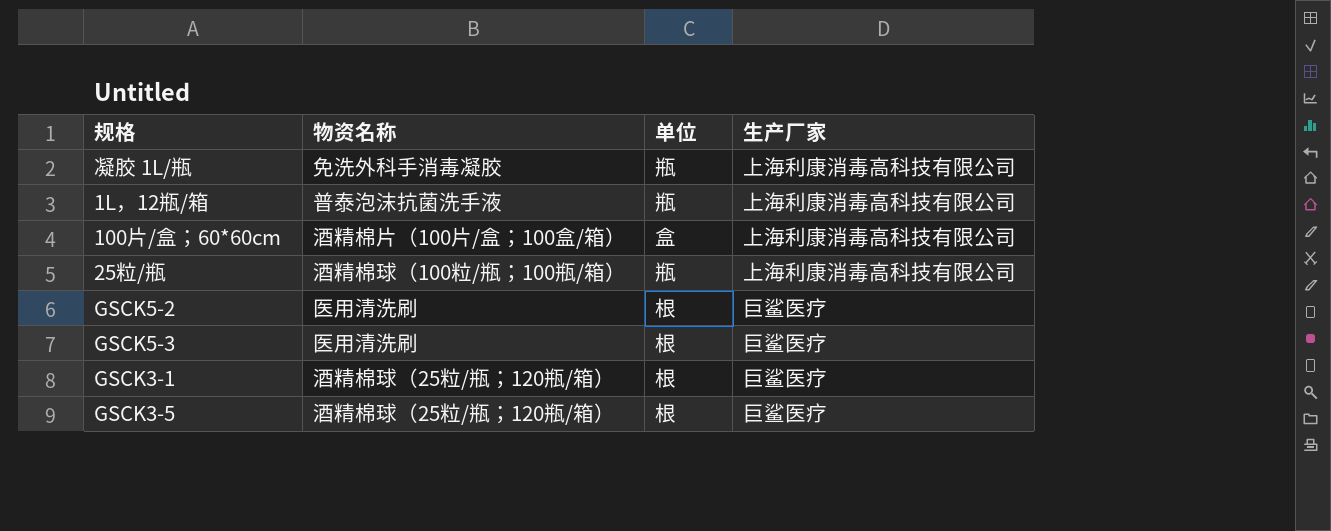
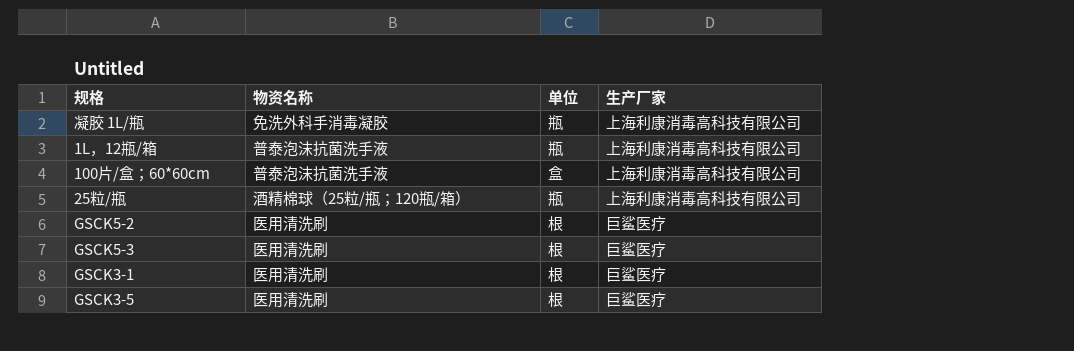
100片/盒；60*60cm | 物资名称: 酒精棉片（100片/盒；100盒/箱） -> 普泰泡沫抗菌洗手液
25粒/瓶 | 物资名称: 酒精棉球（100粒/瓶；100瓶/箱） -> 酒精棉球（25粒/瓶；120瓶/箱）
GSCK3-1 | 物资名称: 酒精棉球（25粒/瓶；120瓶/箱） -> 医用清洗刷
GSCK3-5 | 物资名称: 酒精棉球（25粒/瓶；120瓶/箱） -> 医用清洗刷

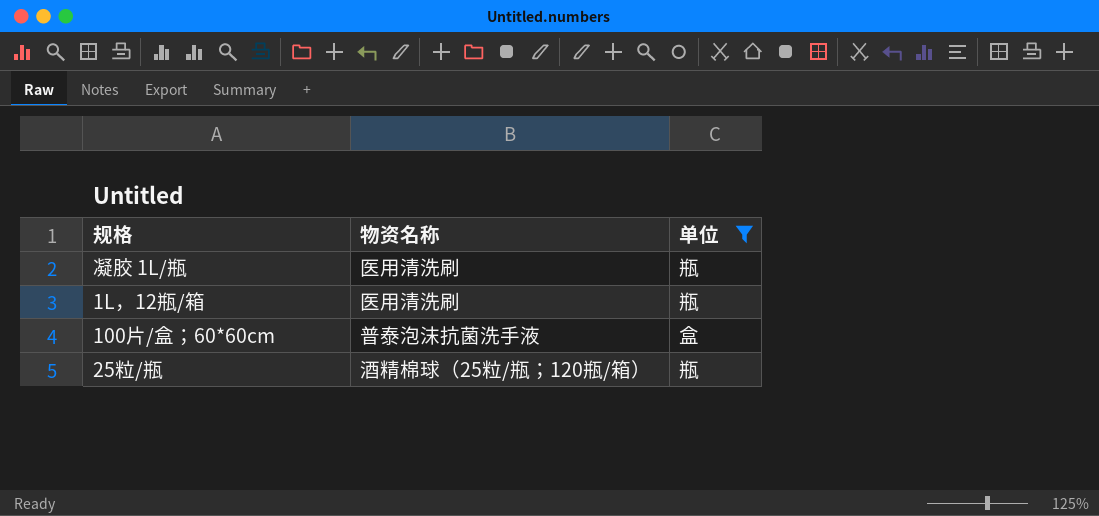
filter: none -> 单位 != 根
column 生产厂家 | position: 4 -> none
凝胶 1L/瓶 | 物资名称: 免洗外科手消毒凝胶 -> 医用清洗刷
1L，12瓶/箱 | 物资名称: 普泰泡沫抗菌洗手液 -> 医用清洗刷

